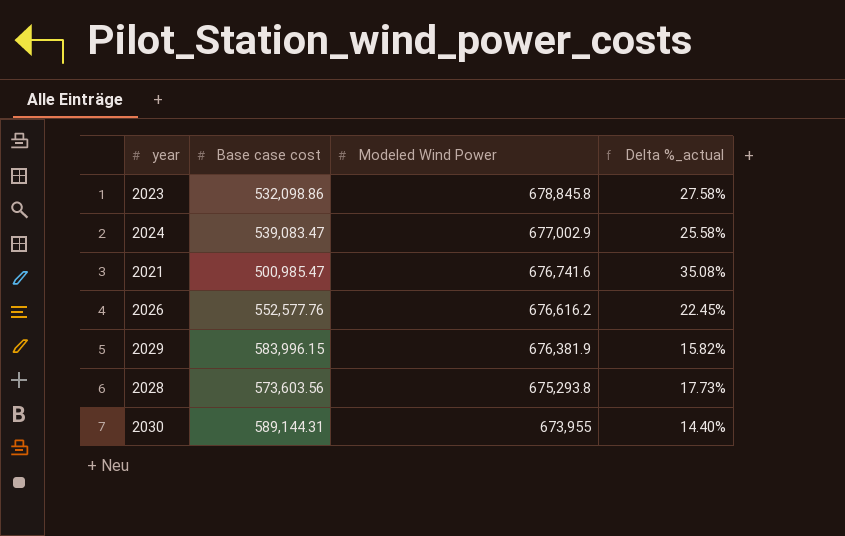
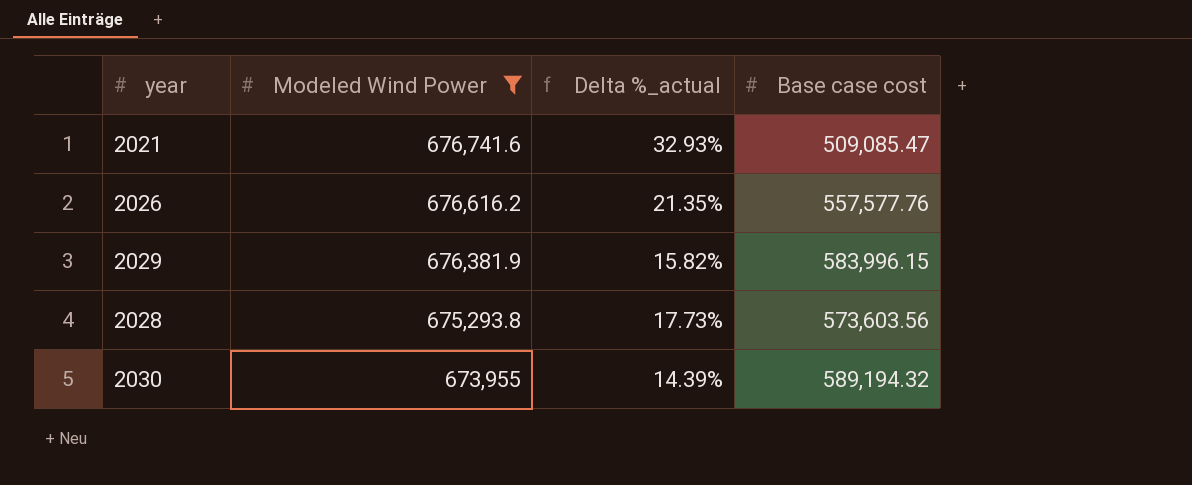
filter: none -> Modeled Wind Power <= 676,741.6
column Base case cost | position: 2 -> 4
2021 | Delta %_actual: 35.08% -> 32.93%
2021 | Base case cost: 500,985.47 -> 509,085.47
2026 | Delta %_actual: 22.45% -> 21.35%
2026 | Base case cost: 552,577.76 -> 557,577.76
2030 | Delta %_actual: 14.40% -> 14.39%
2030 | Base case cost: 589,144.31 -> 589,194.32

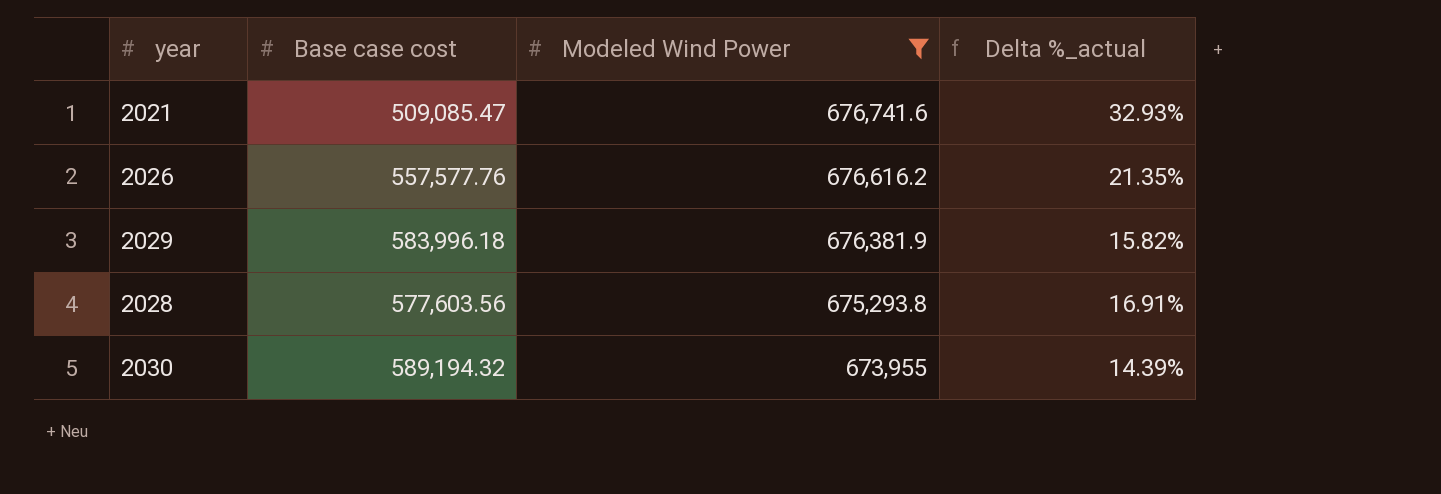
column Base case cost | position: 4 -> 2
2029 | Base case cost: 583,996.15 -> 583,996.18
2028 | Base case cost: 573,603.56 -> 577,603.56
2028 | Delta %_actual: 17.73% -> 16.91%

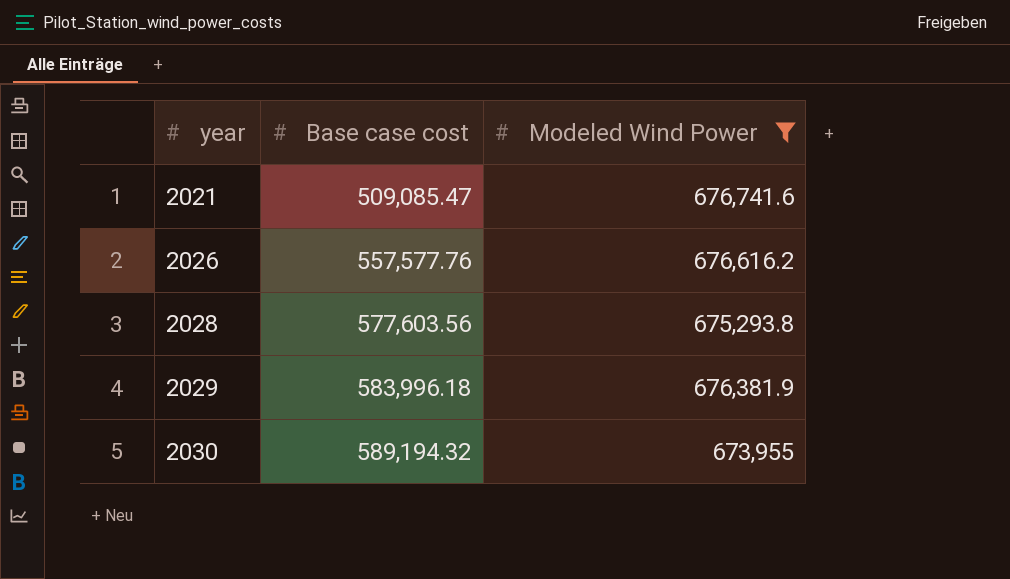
row order: Modeled Wind Power descending -> year ascending
column Delta %_actual | formula: ([Modeled Wind Power] - [Base case cost]) / [Base case cost] -> none

